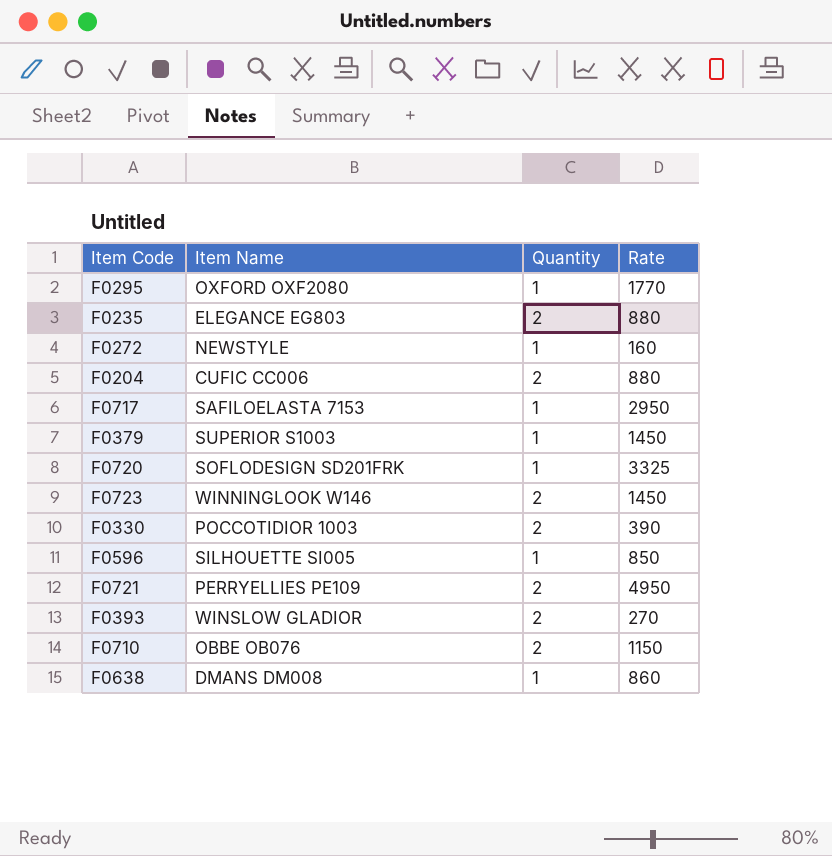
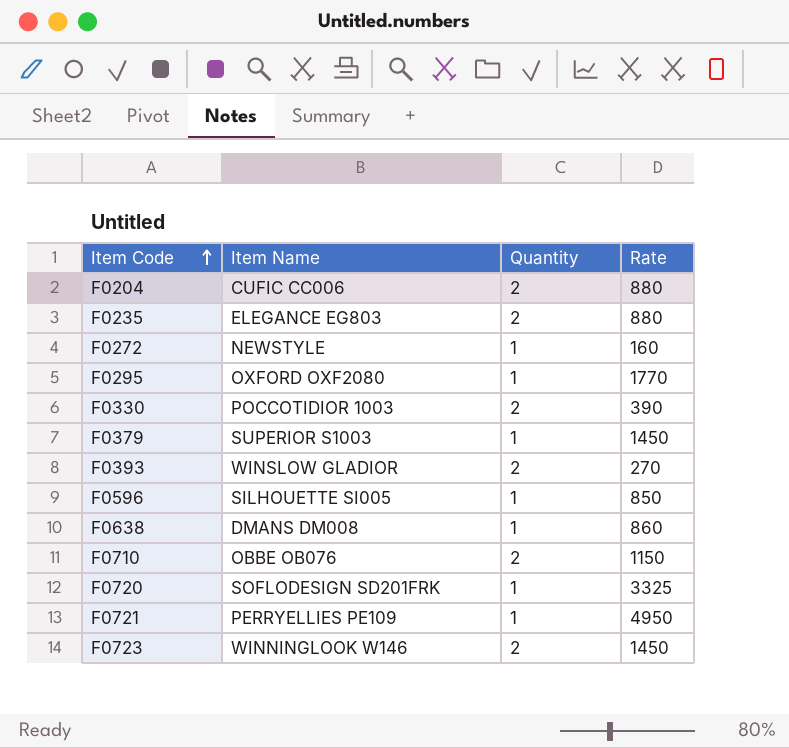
row order: none -> Item Code ascending
row F0717: SAFILOELASTA 7153 | 1 | 2950 -> none
F0721 | Quantity: 2 -> 1

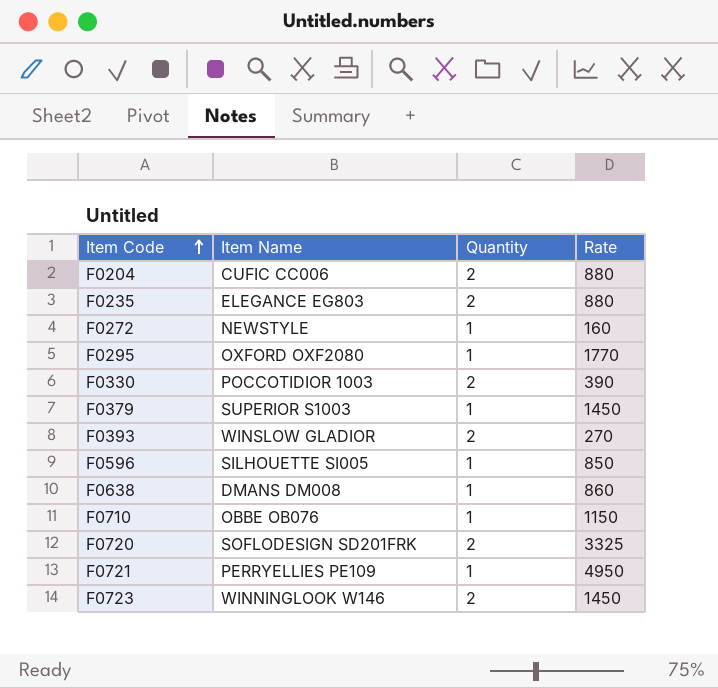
F0710 | Quantity: 2 -> 1
F0720 | Quantity: 1 -> 2

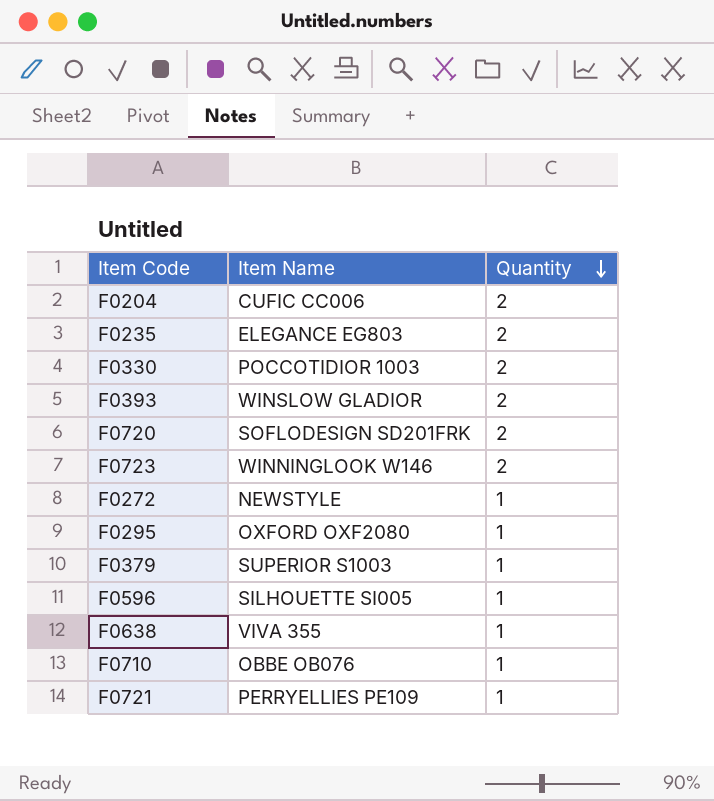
row order: Item Code ascending -> Quantity descending
column Rate | position: 4 -> none
F0638 | Item Name: DMANS DM008 -> VIVA 355

